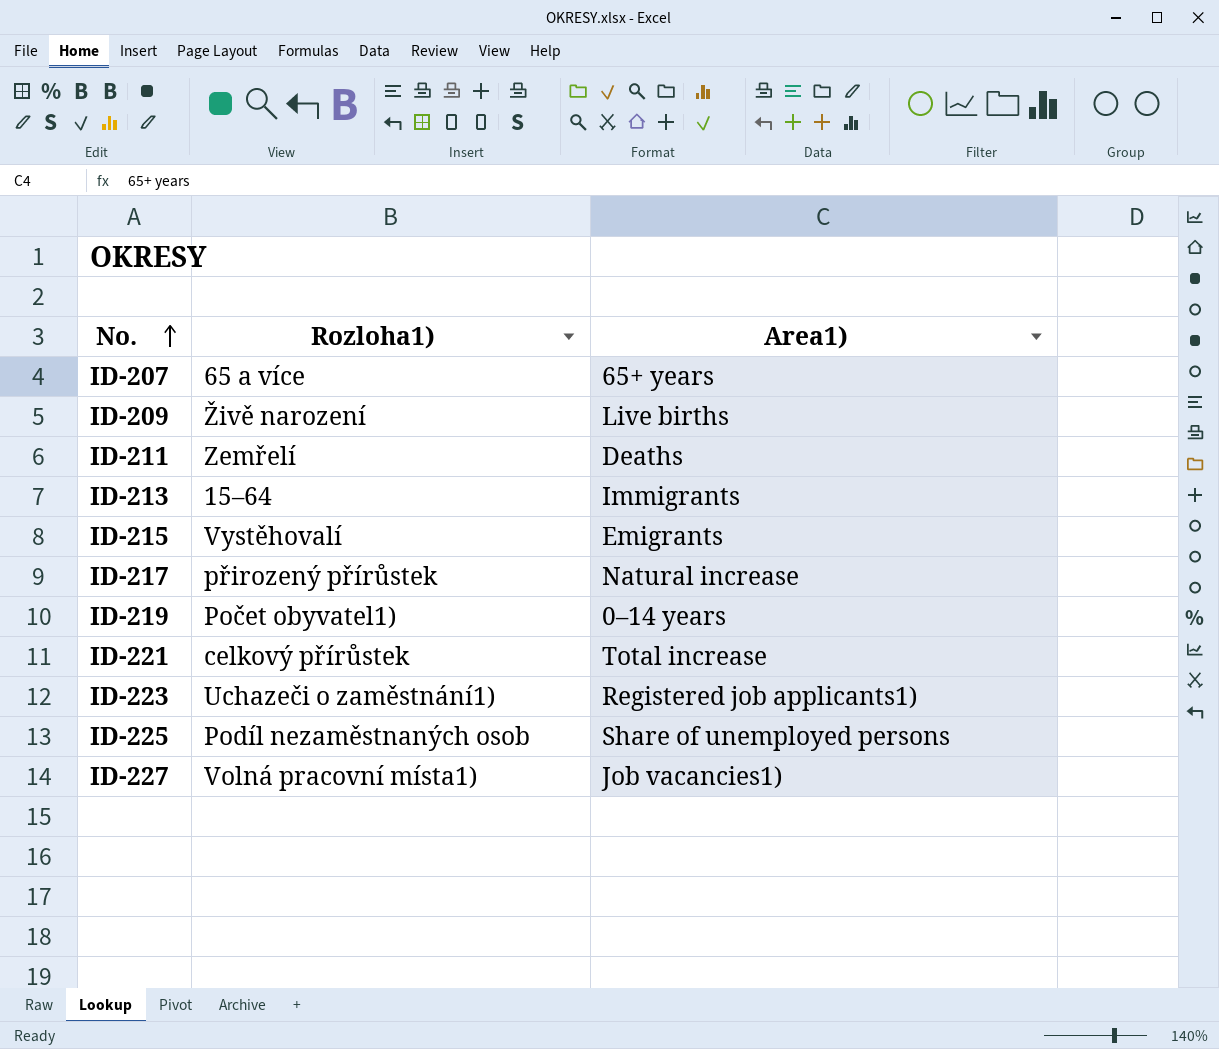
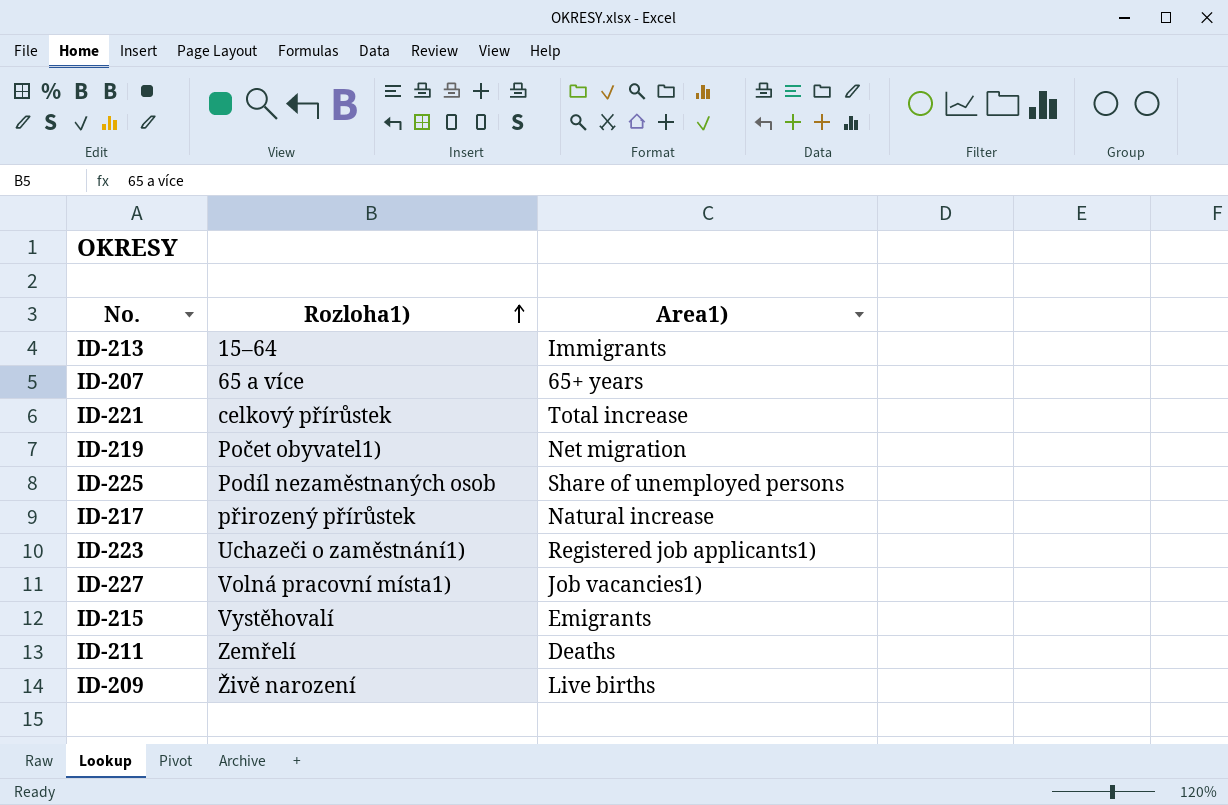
row order: No. ascending -> Rozloha1) ascending
ID-219 | Area1): 0–14 years -> Net migration

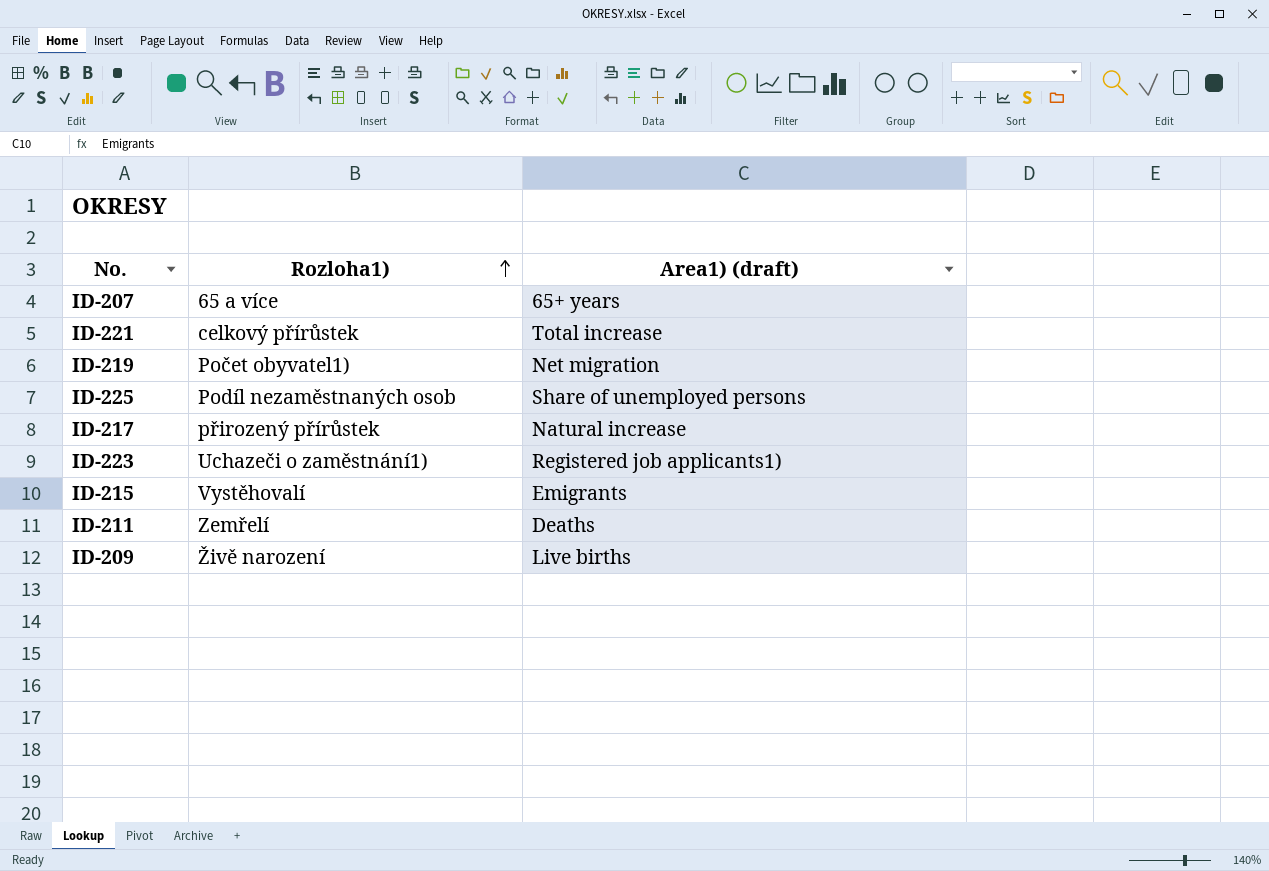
column name: Area1) -> Area1) (draft)
row ID-213: 15–64 | Immigrants -> none
row ID-227: Volná pracovní místa1) | Job vacancies1) -> none

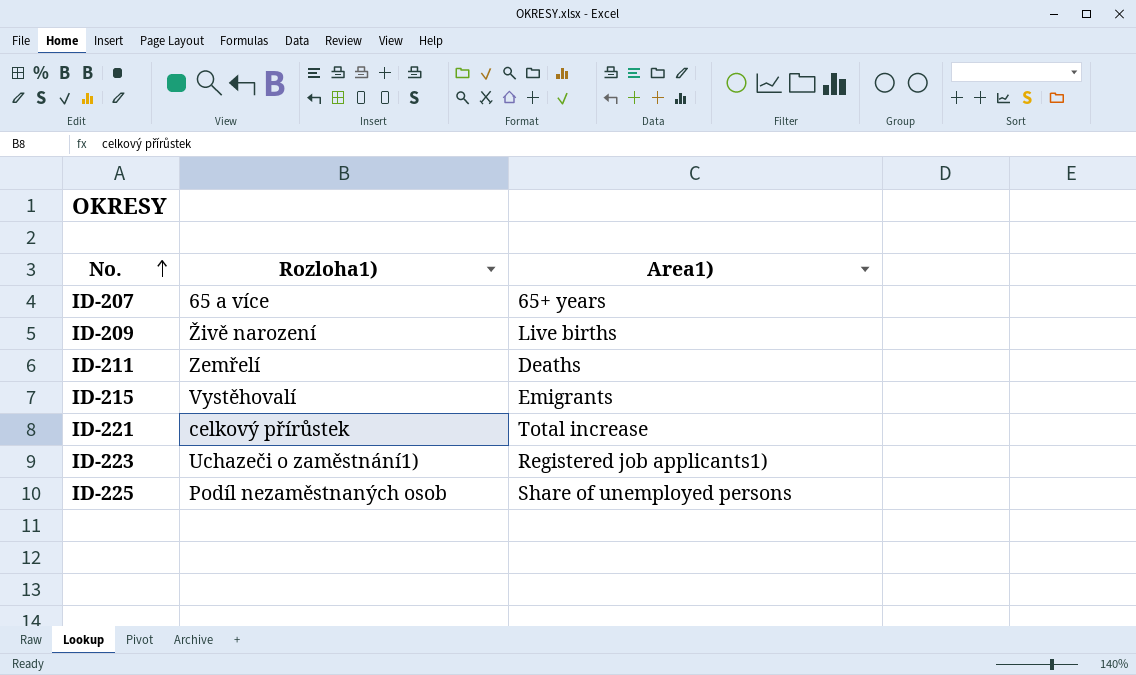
row order: Rozloha1) ascending -> No. ascending
column name: Area1) (draft) -> Area1)
row ID-219: Počet obyvatel1) | Net migration -> none
row ID-217: přirozený přírůstek | Natural increase -> none

